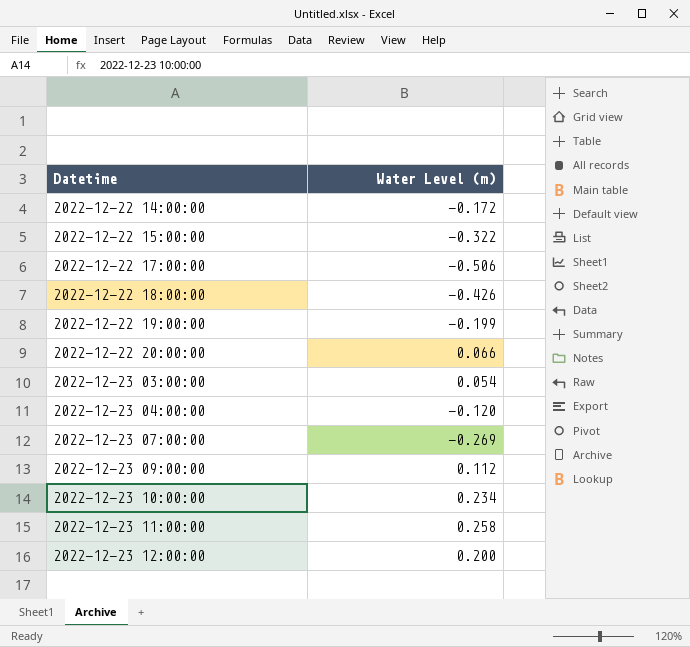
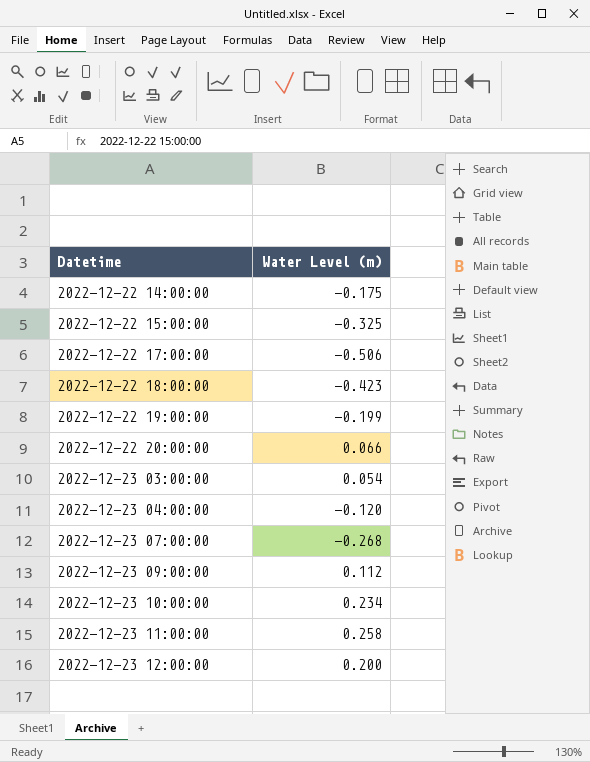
2022-12-22 14:00:00 | Water Level (m): -0.172 -> -0.175
2022-12-22 15:00:00 | Water Level (m): -0.322 -> -0.325
2022-12-22 18:00:00 | Water Level (m): -0.426 -> -0.423
2022-12-23 07:00:00 | Water Level (m): -0.269 -> -0.268

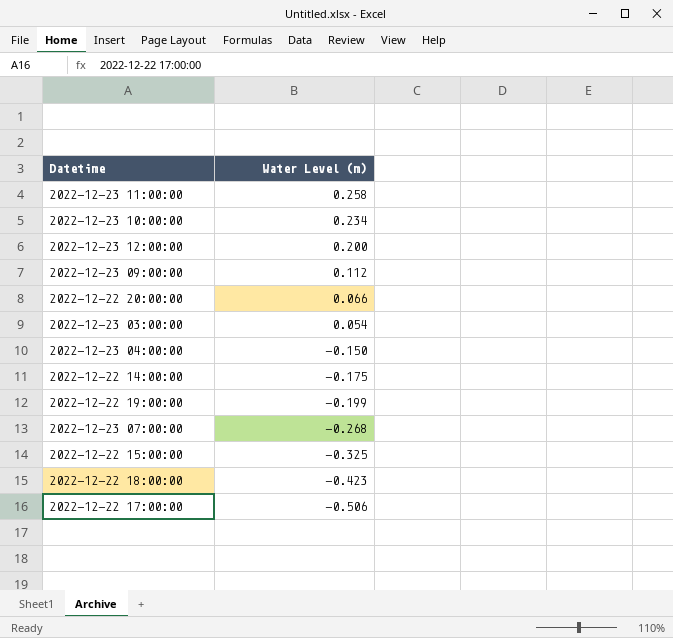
row order: Datetime ascending -> Water Level (m) descending
2022-12-23 04:00:00 | Water Level (m): -0.120 -> -0.150

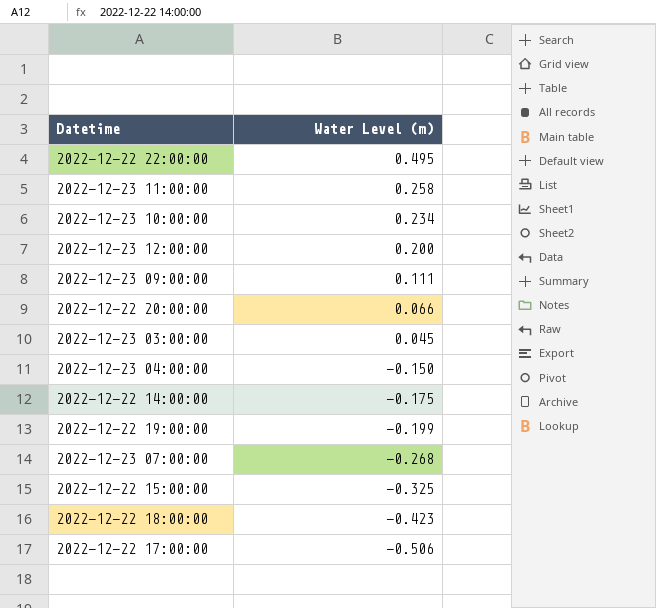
row 2022-12-22 22:00:00: none -> 0.495
2022-12-23 09:00:00 | Water Level (m): 0.112 -> 0.111
2022-12-23 03:00:00 | Water Level (m): 0.054 -> 0.045

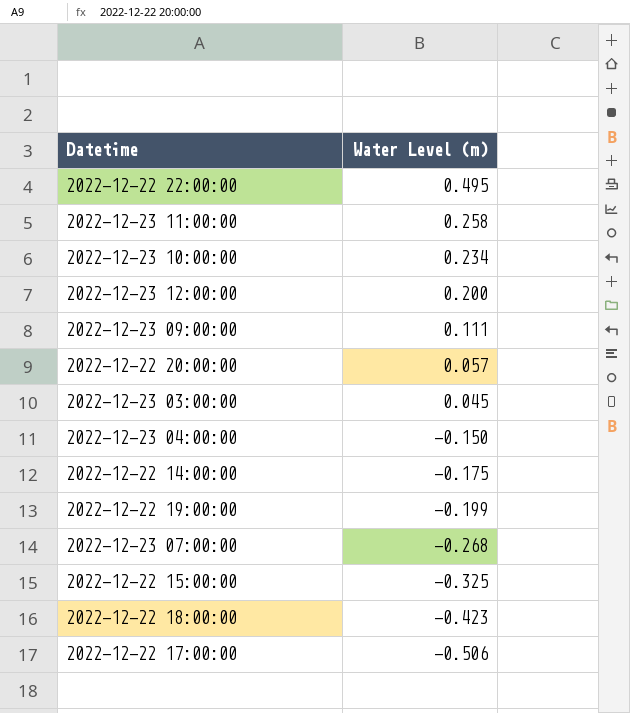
2022-12-22 20:00:00 | Water Level (m): 0.066 -> 0.057

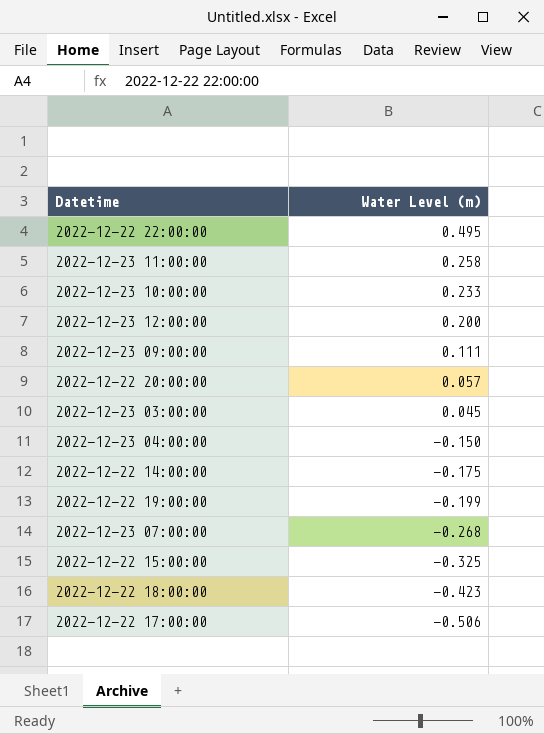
2022-12-23 10:00:00 | Water Level (m): 0.234 -> 0.233

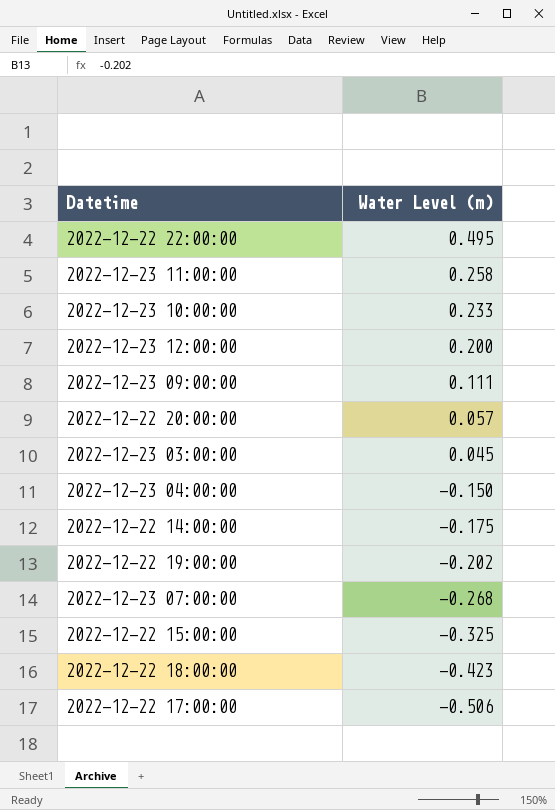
2022-12-22 19:00:00 | Water Level (m): -0.199 -> -0.202

